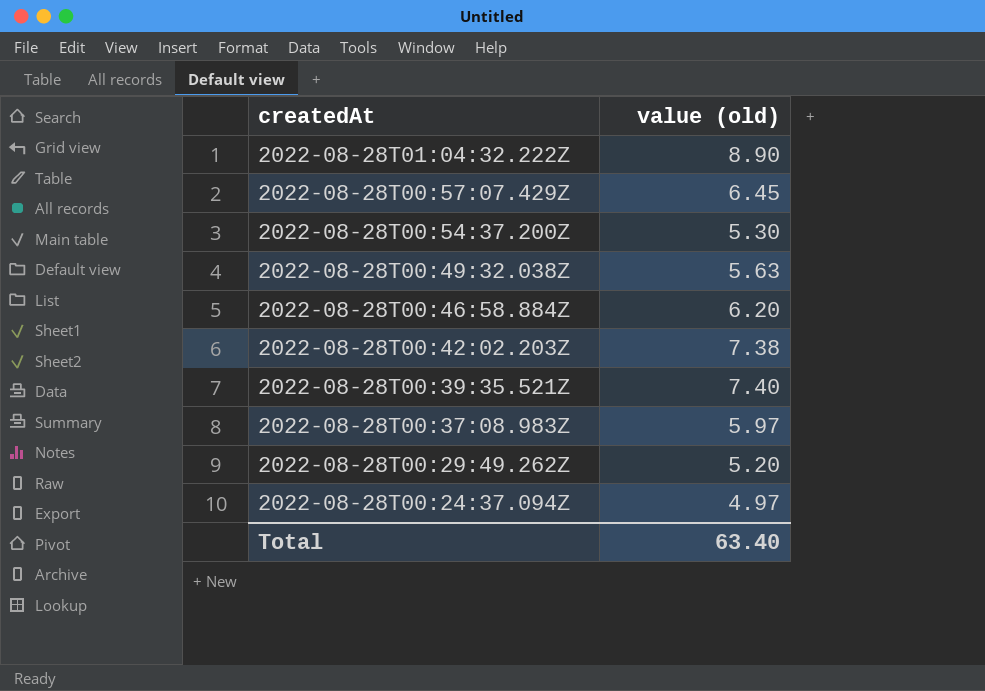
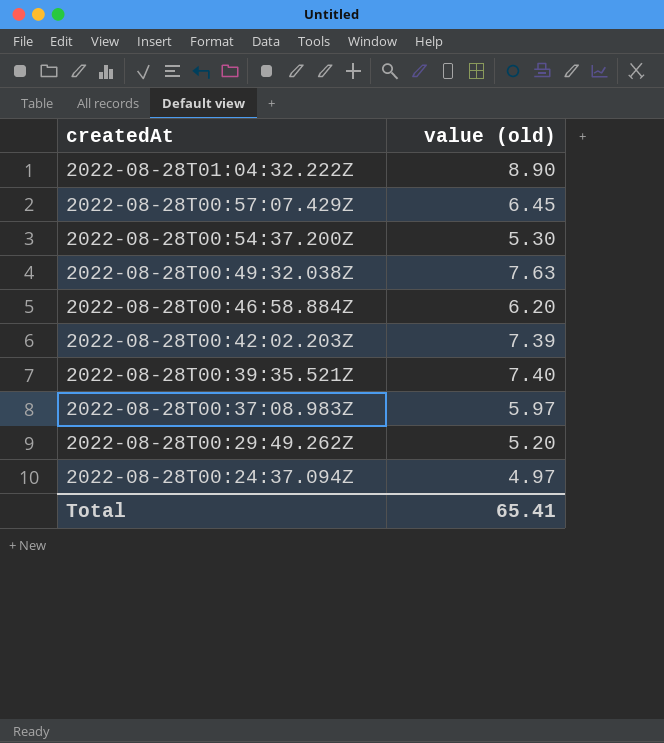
2022-08-28T00:49:32.038Z | value (old): 5.63 -> 7.63
2022-08-28T00:42:02.203Z | value (old): 7.38 -> 7.39
Total | value (old): 63.40 -> 65.41

